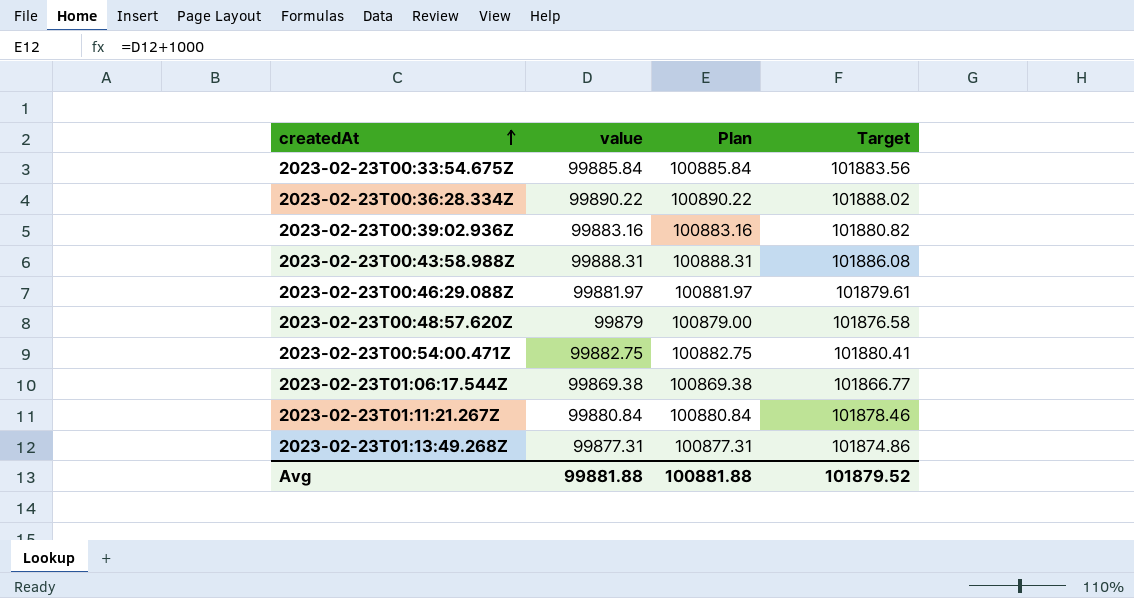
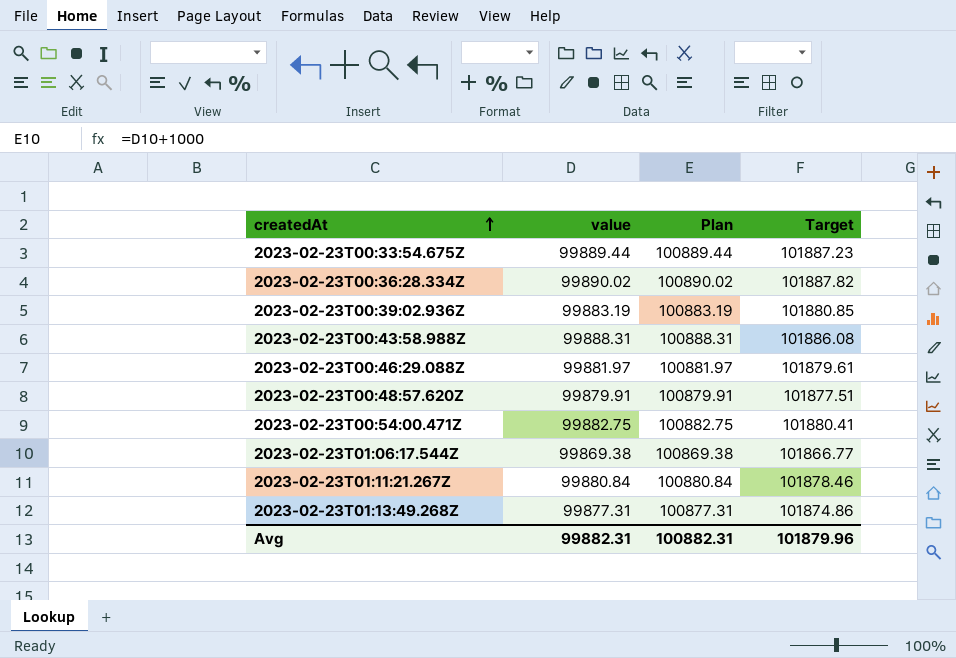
2023-02-23T00:33:54.675Z | value: 99885.84 -> 99889.44
2023-02-23T00:33:54.675Z | Plan: 100885.84 -> 100889.44
2023-02-23T00:33:54.675Z | Target: 101883.56 -> 101887.23
2023-02-23T00:36:28.334Z | value: 99890.22 -> 99890.02
2023-02-23T00:36:28.334Z | Plan: 100890.22 -> 100890.02
2023-02-23T00:36:28.334Z | Target: 101888.02 -> 101887.82
2023-02-23T00:39:02.936Z | value: 99883.16 -> 99883.19
2023-02-23T00:39:02.936Z | Plan: 100883.16 -> 100883.19
2023-02-23T00:39:02.936Z | Target: 101880.82 -> 101880.85
2023-02-23T00:48:57.620Z | value: 99879 -> 99879.91
2023-02-23T00:48:57.620Z | Plan: 100879.00 -> 100879.91
2023-02-23T00:48:57.620Z | Target: 101876.58 -> 101877.51
Avg | value: 99881.88 -> 99882.31
Avg | Plan: 100881.88 -> 100882.31
Avg | Target: 101879.52 -> 101879.96

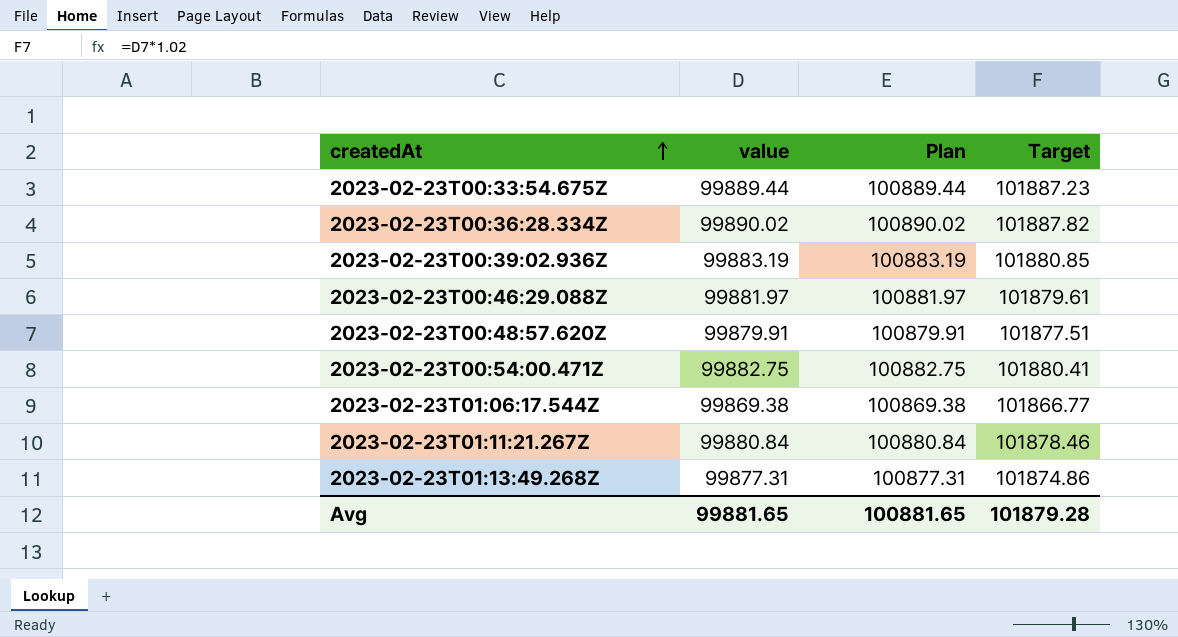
row 2023-02-23T00:43:58.988Z: 99888.31 | 100888.31 | 101886.08 -> none
Avg | value: 99882.31 -> 99881.65
Avg | Plan: 100882.31 -> 100881.65
Avg | Target: 101879.96 -> 101879.28

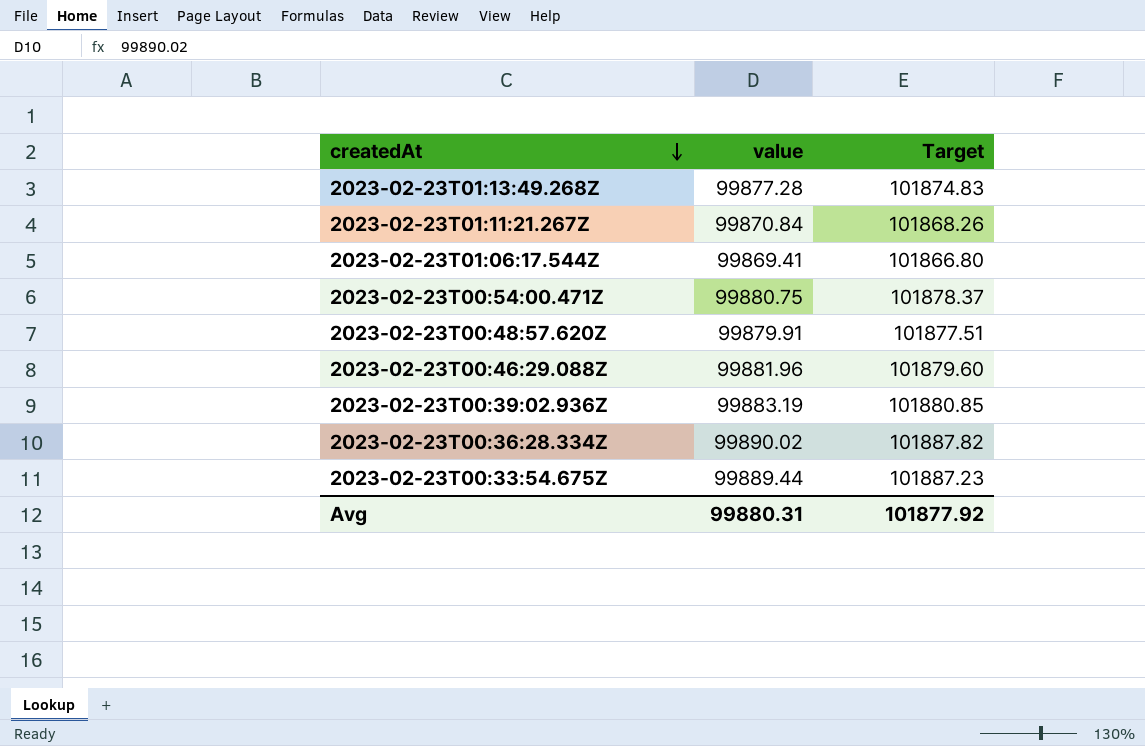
row order: createdAt ascending -> createdAt descending
column Plan | formula: [value] + 1000 -> none
2023-02-23T01:13:49.268Z | value: 99877.31 -> 99877.28
2023-02-23T01:13:49.268Z | Target: 101874.86 -> 101874.83
2023-02-23T01:11:21.267Z | value: 99880.84 -> 99870.84
2023-02-23T01:11:21.267Z | Target: 101878.46 -> 101868.26
2023-02-23T01:06:17.544Z | value: 99869.38 -> 99869.41
2023-02-23T01:06:17.544Z | Target: 101866.77 -> 101866.80
2023-02-23T00:54:00.471Z | value: 99882.75 -> 99880.75
2023-02-23T00:54:00.471Z | Target: 101880.41 -> 101878.37
2023-02-23T00:46:29.088Z | value: 99881.97 -> 99881.96
2023-02-23T00:46:29.088Z | Target: 101879.61 -> 101879.60
Avg | value: 99881.65 -> 99880.31
Avg | Target: 101879.28 -> 101877.92

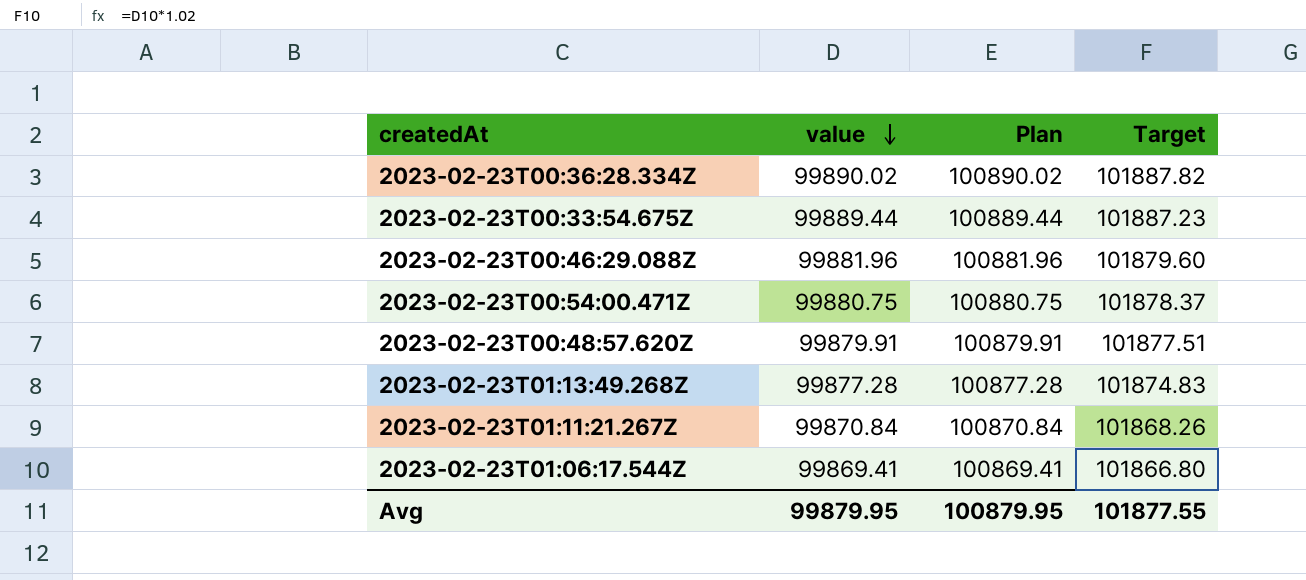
row order: createdAt descending -> value descending
column Plan | formula: none -> [value] + 1000
row 2023-02-23T00:39:02.936Z: 99883.19 | 101880.85 -> none
Avg | value: 99880.31 -> 99879.95
Avg | Target: 101877.92 -> 101877.55

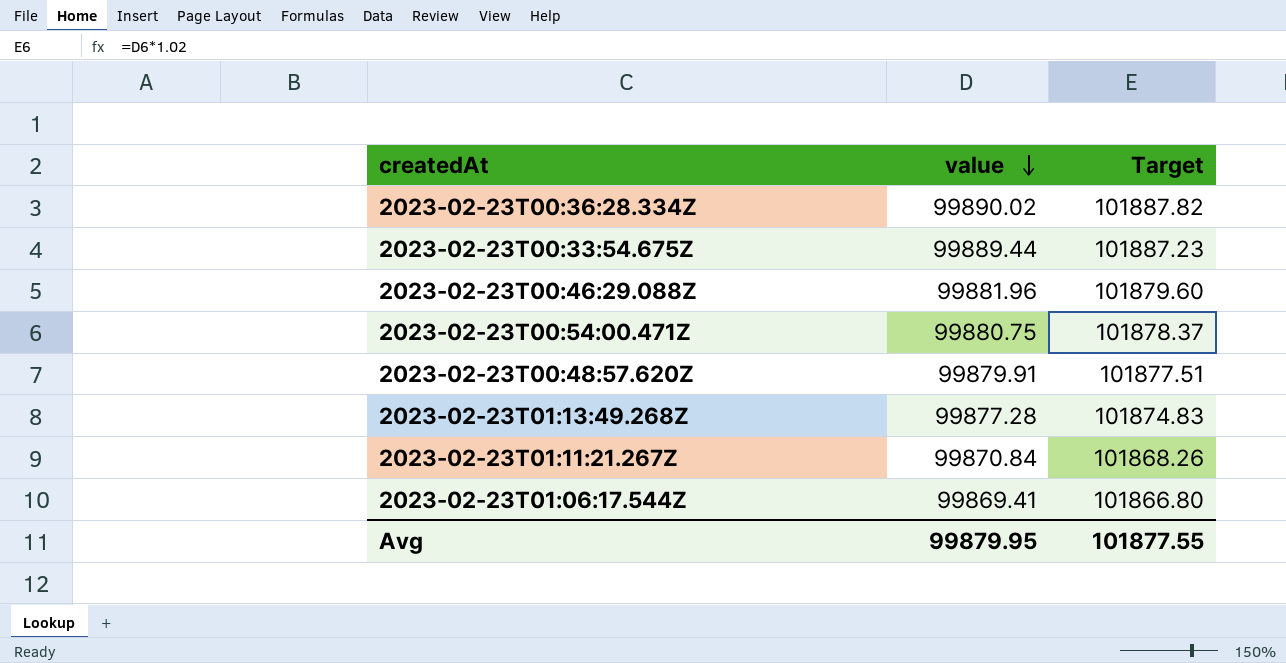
column Plan | formula: [value] + 1000 -> none

